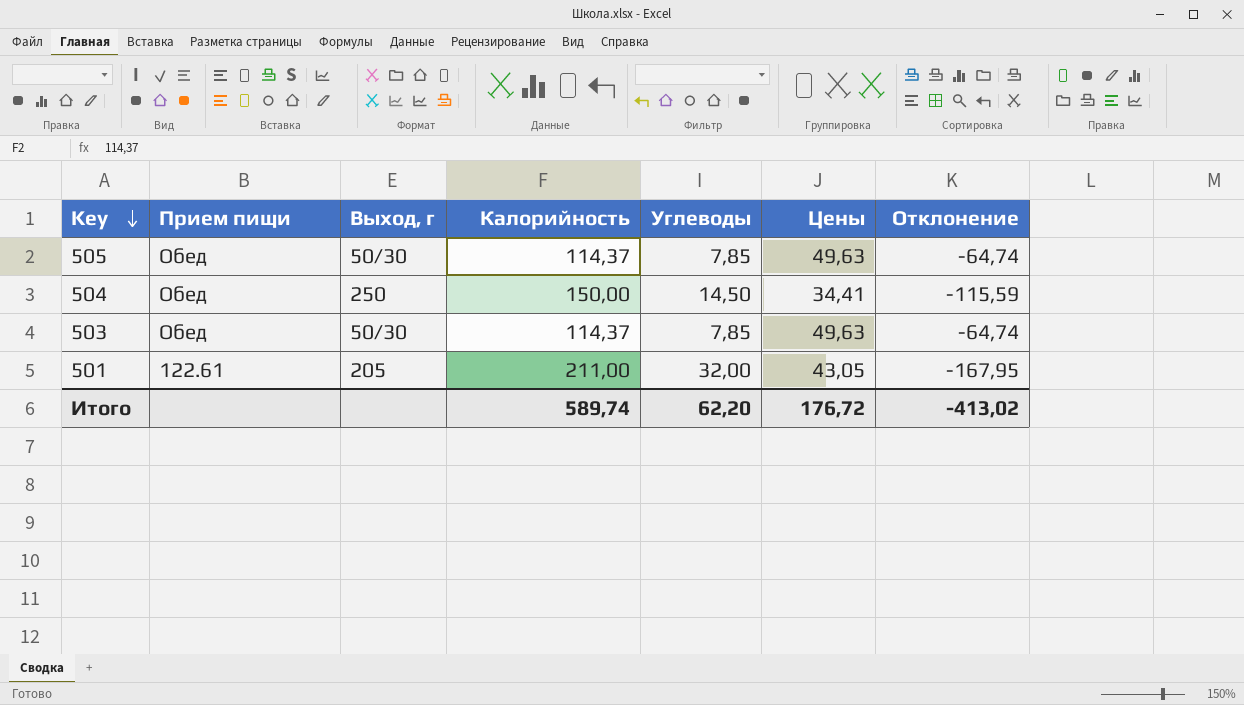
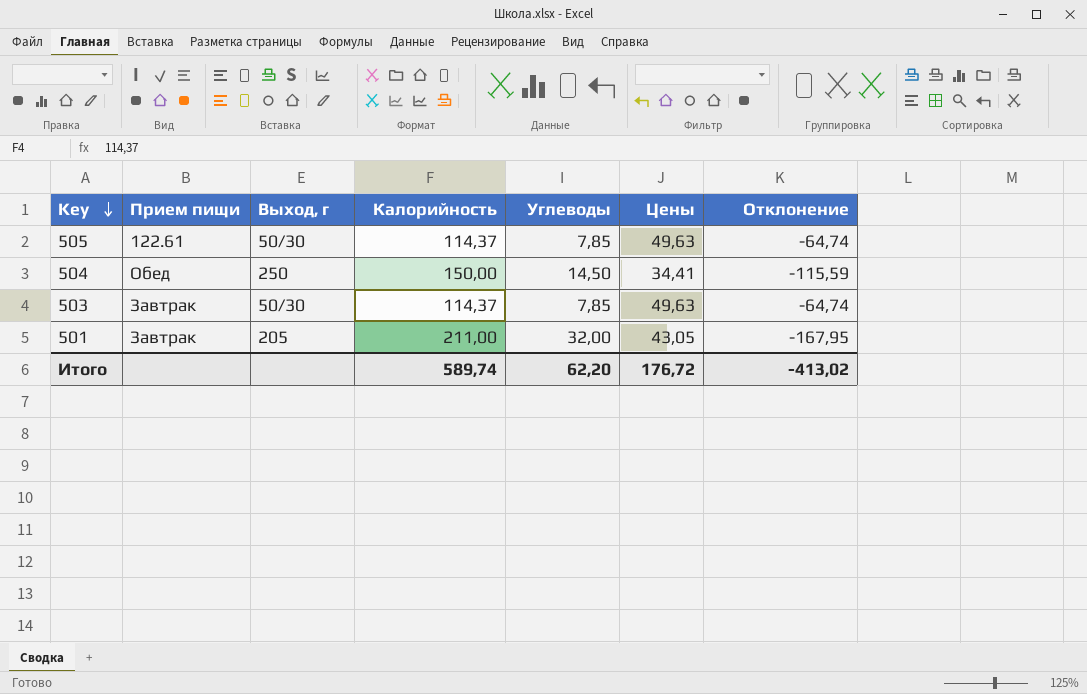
505 | Прием пищи: Обед -> 122.61
503 | Прием пищи: Обед -> Завтрак
501 | Прием пищи: 122.61 -> Завтрак

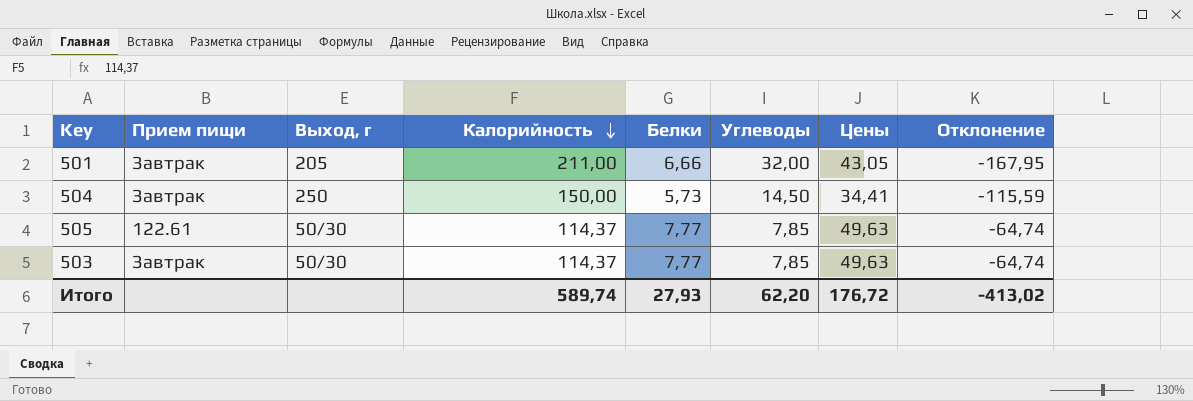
row order: Key descending -> Калорийность descending
column Белки | position: none -> 5
504 | Прием пищи: Обед -> Завтрак

